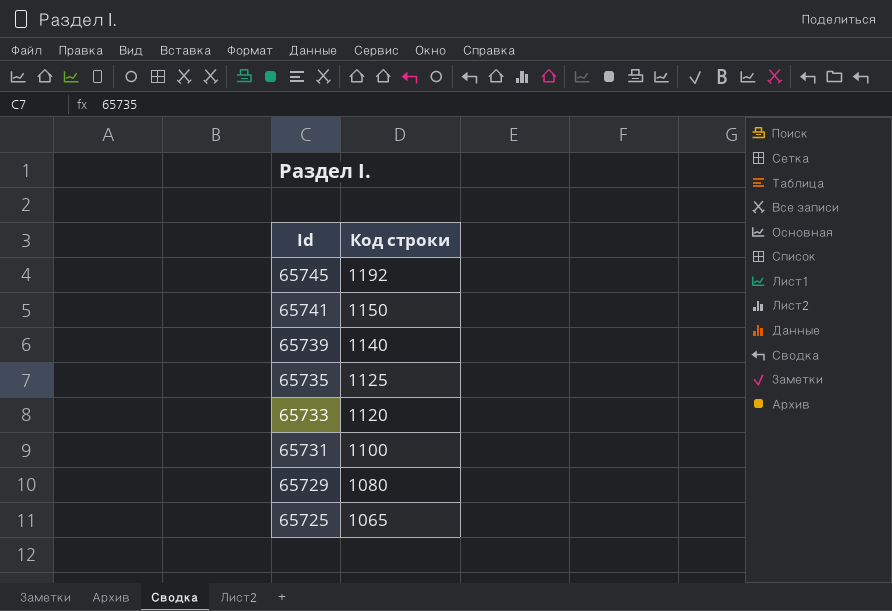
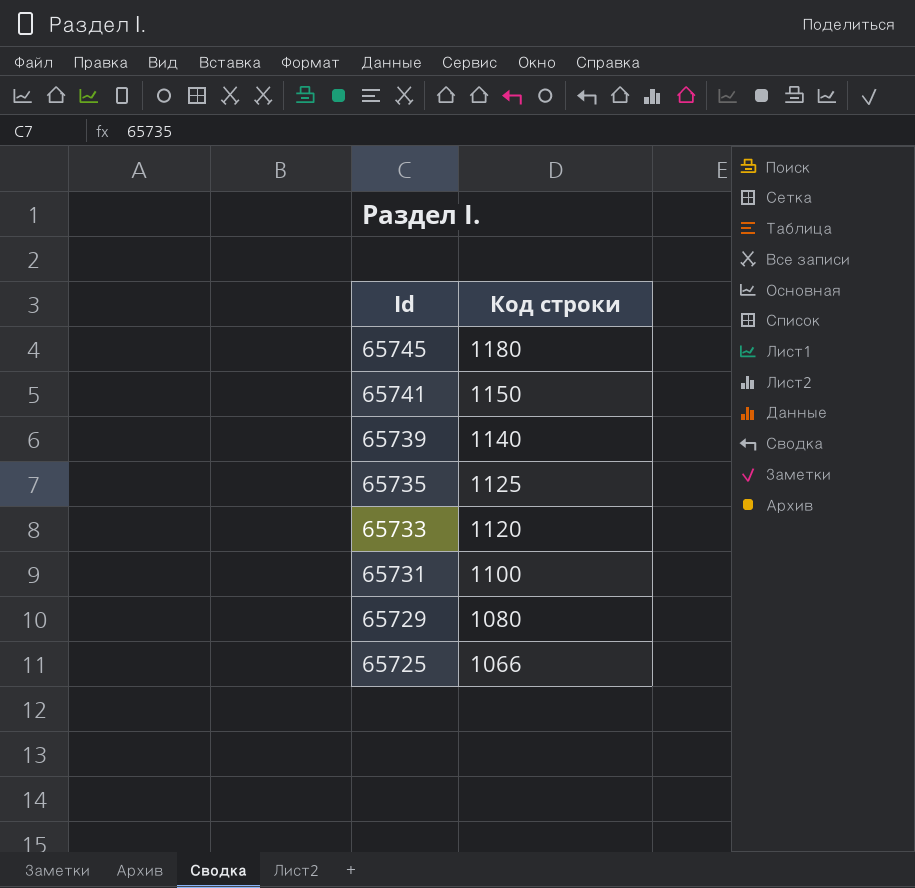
65745 | Код строки: 1192 -> 1180
65725 | Код строки: 1065 -> 1066

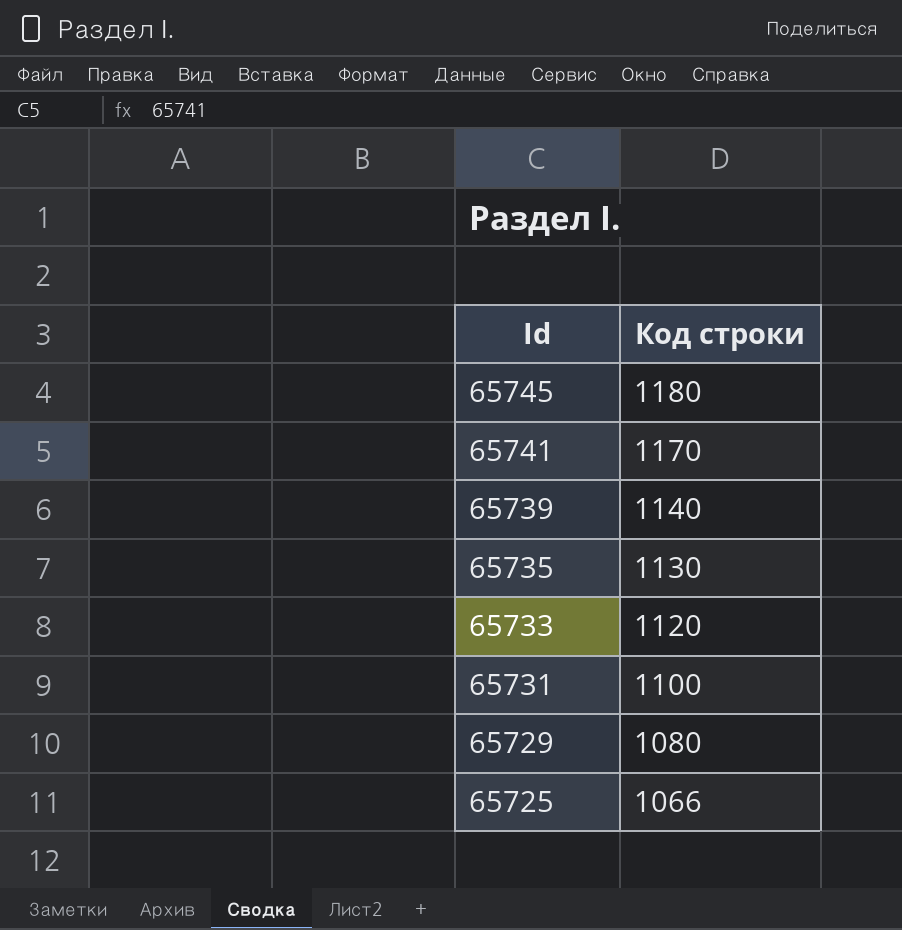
65741 | Код строки: 1150 -> 1170
65735 | Код строки: 1125 -> 1130

